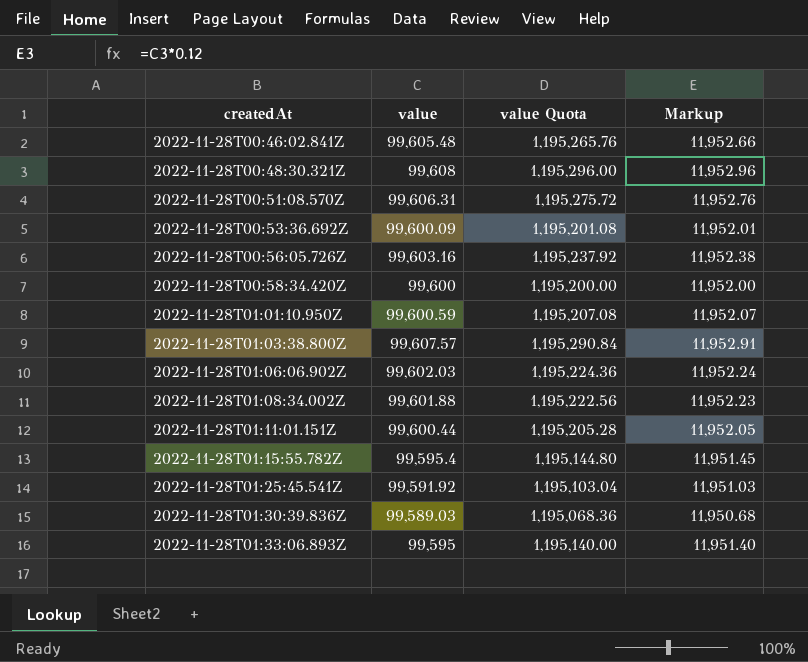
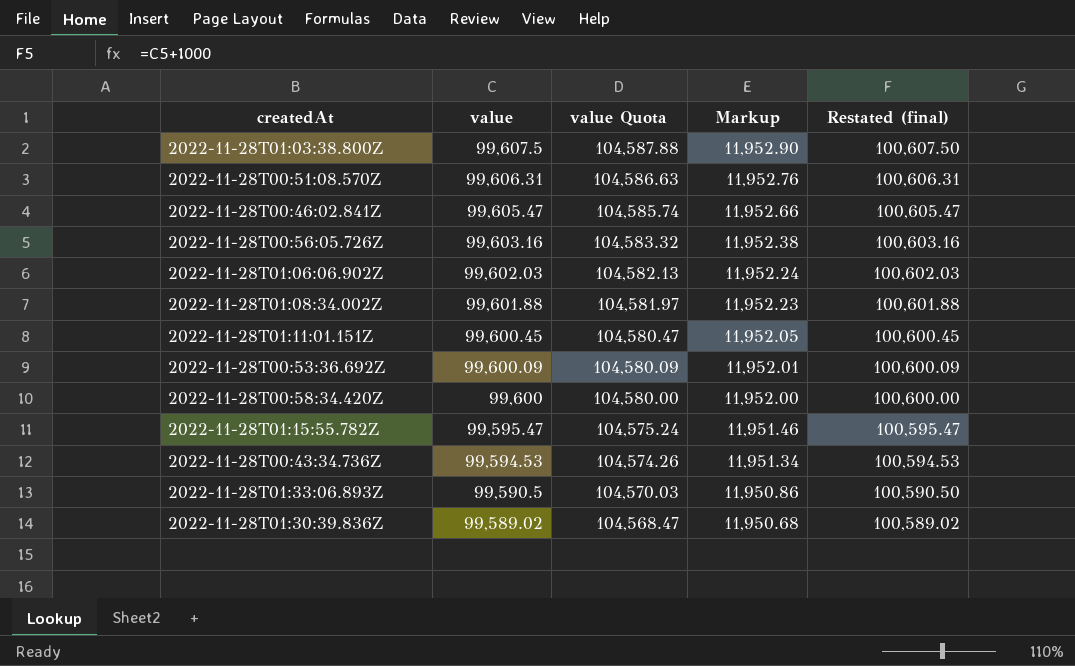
row order: createdAt ascending -> value descending
column value Quota | formula: [value] * 12 -> [value] * 1.05
column Restated (final) | formula: none -> [value] + 1000
row 2022-11-28T00:48:30.321Z: 99,608 | 1,195,296.00 | 11,952.96 -> none
row 2022-11-28T01:01:10.950Z: 99,600.59 | 1,195,207.08 | 11,952.07 -> none
row 2022-11-28T01:25:45.541Z: 99,591.92 | 1,195,103.04 | 11,951.03 -> none
2022-11-28T01:03:38.800Z | value: 99,607.57 -> 99,607.5
2022-11-28T01:03:38.800Z | Markup: 11,952.91 -> 11,952.90
2022-11-28T00:46:02.841Z | value: 99,605.48 -> 99,605.47
2022-11-28T01:11:01.151Z | value: 99,600.44 -> 99,600.45
2022-11-28T01:15:55.782Z | value: 99,595.4 -> 99,595.47
2022-11-28T01:15:55.782Z | Markup: 11,951.45 -> 11,951.46
row 2022-11-28T00:43:34.736Z: none -> 99,594.53 | 104,574.26 | 11,951.34 | 100,594.53
2022-11-28T01:33:06.893Z | value: 99,595 -> 99,590.5
2022-11-28T01:33:06.893Z | Markup: 11,951.40 -> 11,950.86
2022-11-28T01:30:39.836Z | value: 99,589.03 -> 99,589.02

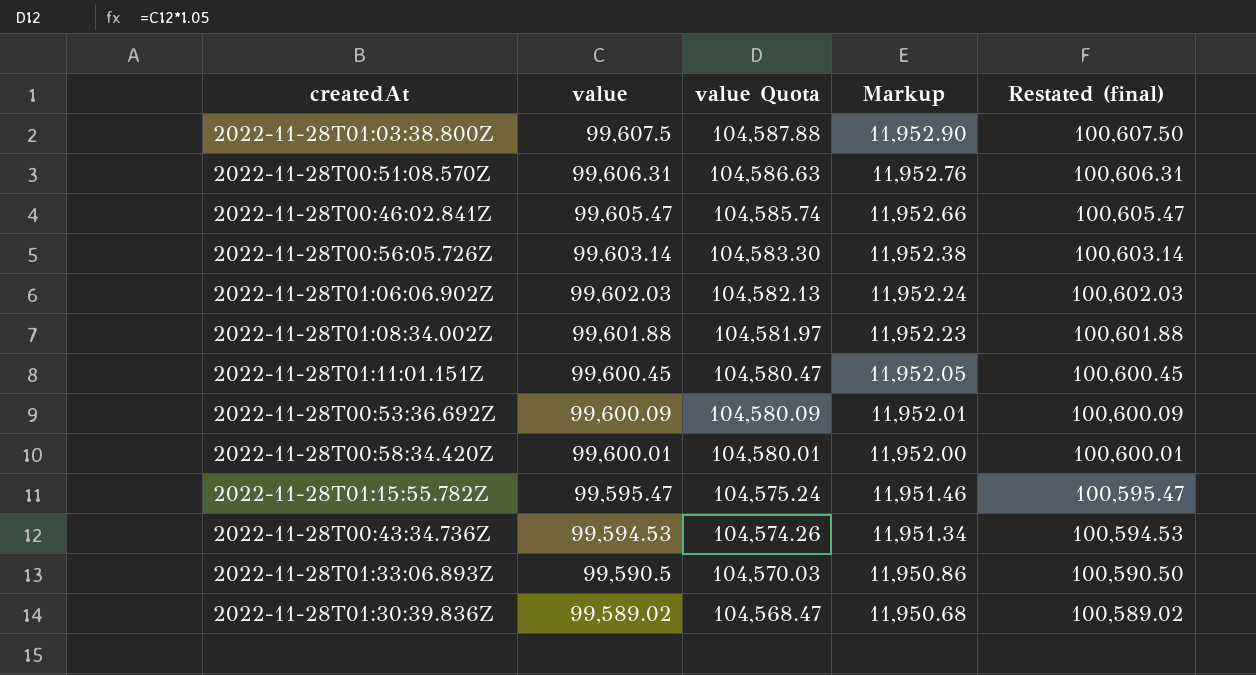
2022-11-28T00:56:05.726Z | value: 99,603.16 -> 99,603.14
2022-11-28T00:56:05.726Z | value Quota: 104,583.32 -> 104,583.30
2022-11-28T00:56:05.726Z | Restated (final): 100,603.16 -> 100,603.14
2022-11-28T00:58:34.420Z | value: 99,600 -> 99,600.01
2022-11-28T00:58:34.420Z | value Quota: 104,580.00 -> 104,580.01
2022-11-28T00:58:34.420Z | Restated (final): 100,600.00 -> 100,600.01

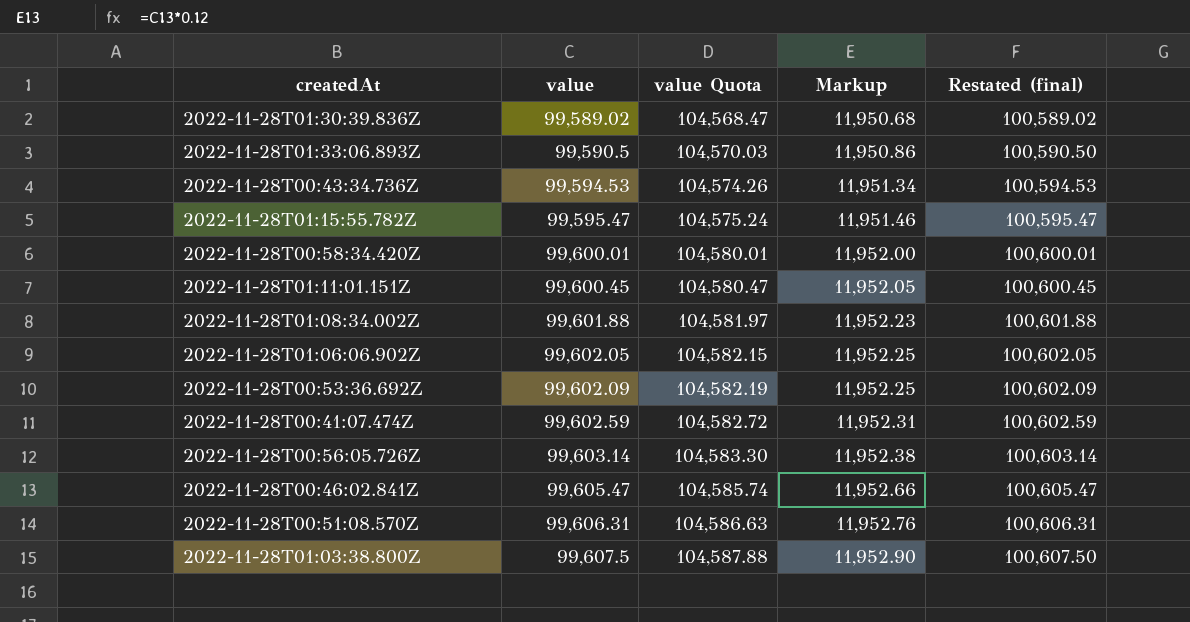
row order: value descending -> value ascending
2022-11-28T01:06:06.902Z | value: 99,602.03 -> 99,602.05
2022-11-28T01:06:06.902Z | value Quota: 104,582.13 -> 104,582.15
2022-11-28T01:06:06.902Z | Markup: 11,952.24 -> 11,952.25
2022-11-28T01:06:06.902Z | Restated (final): 100,602.03 -> 100,602.05
2022-11-28T00:53:36.692Z | value: 99,600.09 -> 99,602.09
2022-11-28T00:53:36.692Z | value Quota: 104,580.09 -> 104,582.19
2022-11-28T00:53:36.692Z | Markup: 11,952.01 -> 11,952.25
2022-11-28T00:53:36.692Z | Restated (final): 100,600.09 -> 100,602.09
row 2022-11-28T00:41:07.474Z: none -> 99,602.59 | 104,582.72 | 11,952.31 | 100,602.59

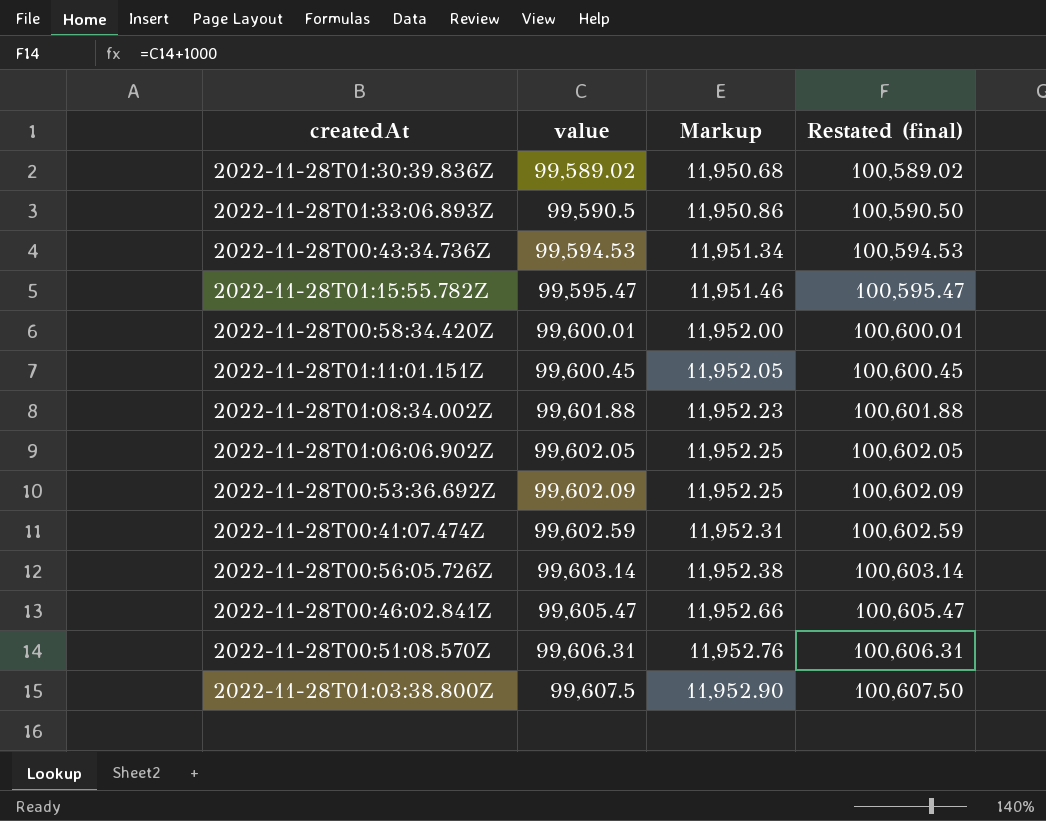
column value Quota | formula: [value] * 1.05 -> none

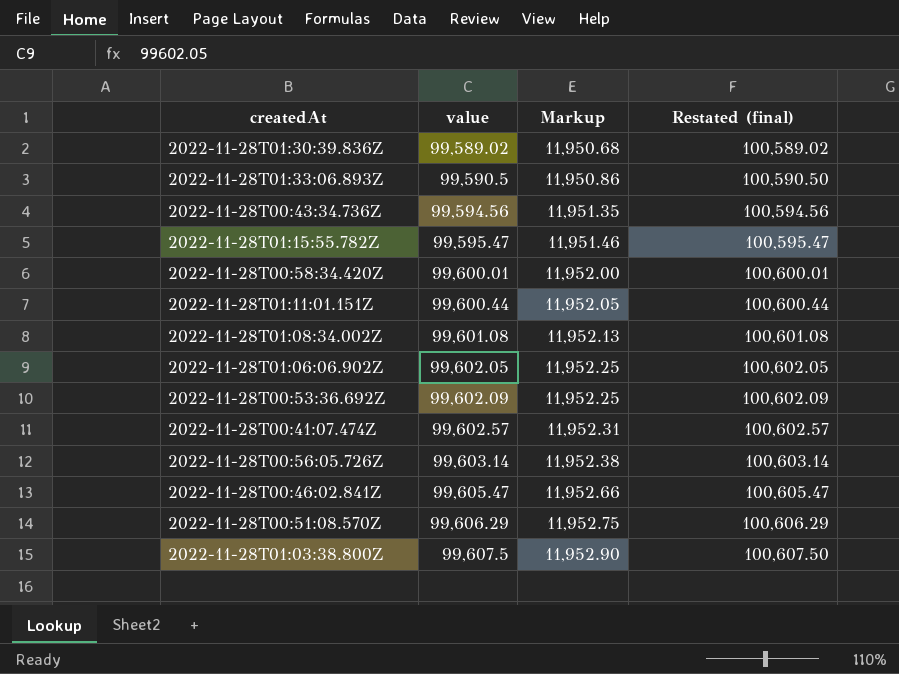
2022-11-28T00:43:34.736Z | value: 99,594.53 -> 99,594.56
2022-11-28T00:43:34.736Z | Markup: 11,951.34 -> 11,951.35
2022-11-28T00:43:34.736Z | Restated (final): 100,594.53 -> 100,594.56
2022-11-28T01:11:01.151Z | value: 99,600.45 -> 99,600.44
2022-11-28T01:11:01.151Z | Restated (final): 100,600.45 -> 100,600.44
2022-11-28T01:08:34.002Z | value: 99,601.88 -> 99,601.08
2022-11-28T01:08:34.002Z | Markup: 11,952.23 -> 11,952.13
2022-11-28T01:08:34.002Z | Restated (final): 100,601.88 -> 100,601.08
2022-11-28T00:41:07.474Z | value: 99,602.59 -> 99,602.57
2022-11-28T00:41:07.474Z | Restated (final): 100,602.59 -> 100,602.57
2022-11-28T00:51:08.570Z | value: 99,606.31 -> 99,606.29
2022-11-28T00:51:08.570Z | Markup: 11,952.76 -> 11,952.75
2022-11-28T00:51:08.570Z | Restated (final): 100,606.31 -> 100,606.29

